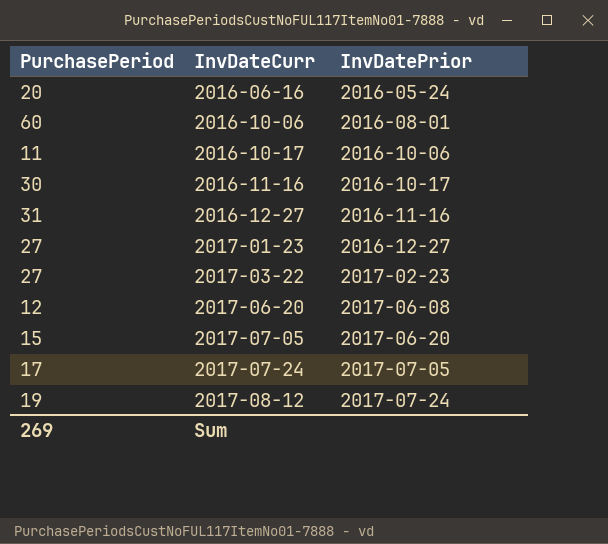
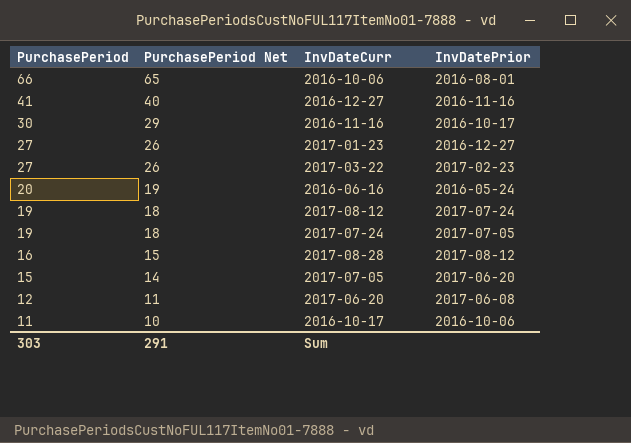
row order: InvDateCurr ascending -> PurchasePeriod descending
column PurchasePeriod Net | formula: none -> [PurchasePeriod] - 1
2016-10-06 | PurchasePeriod: 60 -> 66
2016-12-27 | PurchasePeriod: 31 -> 41
2017-07-24 | PurchasePeriod: 17 -> 19
row 2017-08-28: none -> 16 | 15 | 2017-08-12
Sum | PurchasePeriod: 269 -> 303

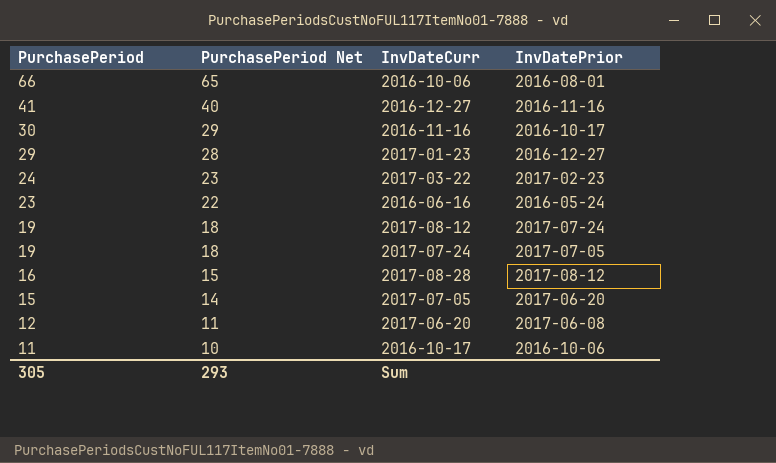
2017-01-23 | PurchasePeriod: 27 -> 29
2017-01-23 | PurchasePeriod Net: 26 -> 28
2017-03-22 | PurchasePeriod: 27 -> 24
2017-03-22 | PurchasePeriod Net: 26 -> 23
2016-06-16 | PurchasePeriod: 20 -> 23
2016-06-16 | PurchasePeriod Net: 19 -> 22
Sum | PurchasePeriod: 303 -> 305
Sum | PurchasePeriod Net: 291 -> 293

